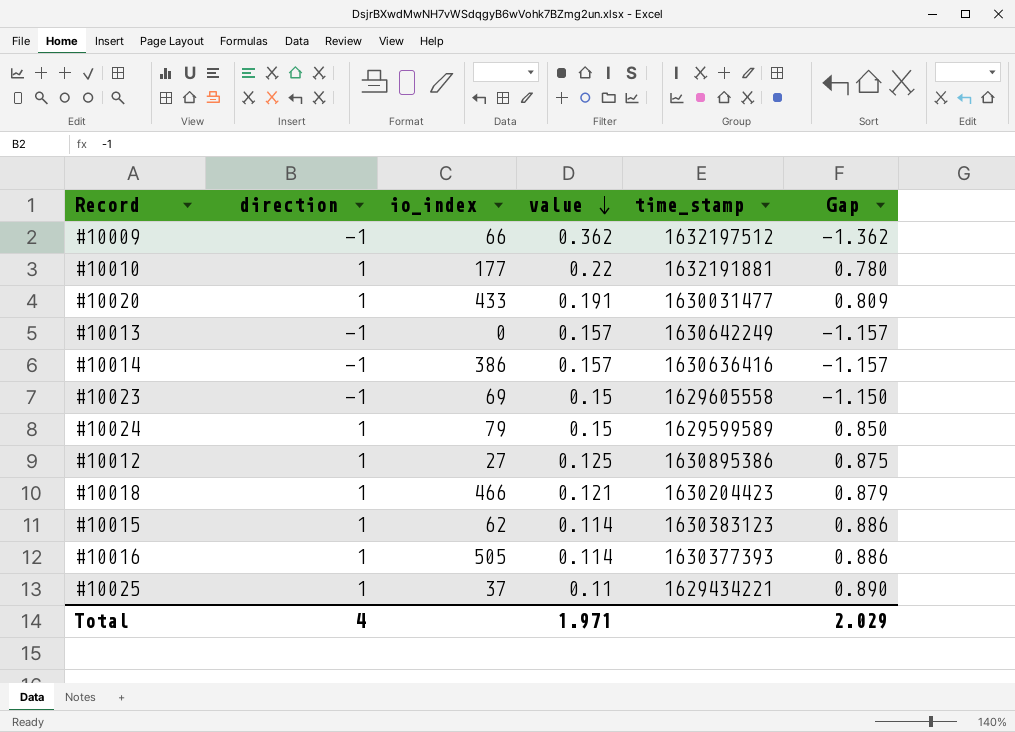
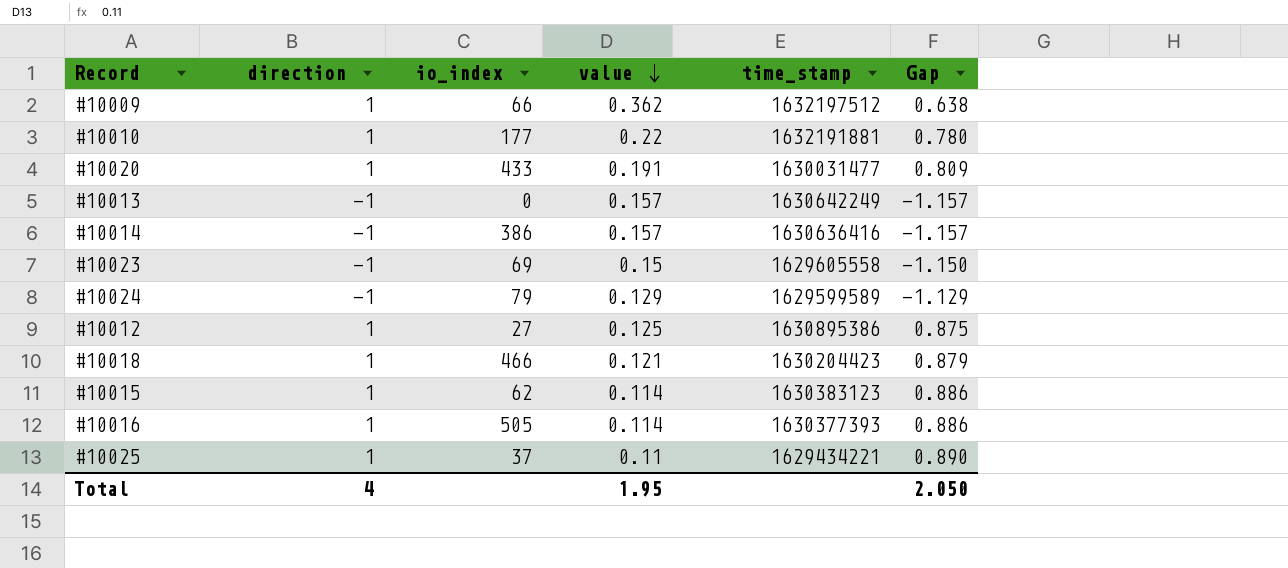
#10009 | direction: -1 -> 1
#10009 | Gap: -1.362 -> 0.638
#10024 | direction: 1 -> -1
#10024 | value: 0.15 -> 0.129
#10024 | Gap: 0.850 -> -1.129
Total | value: 1.971 -> 1.95
Total | Gap: 2.029 -> 2.050

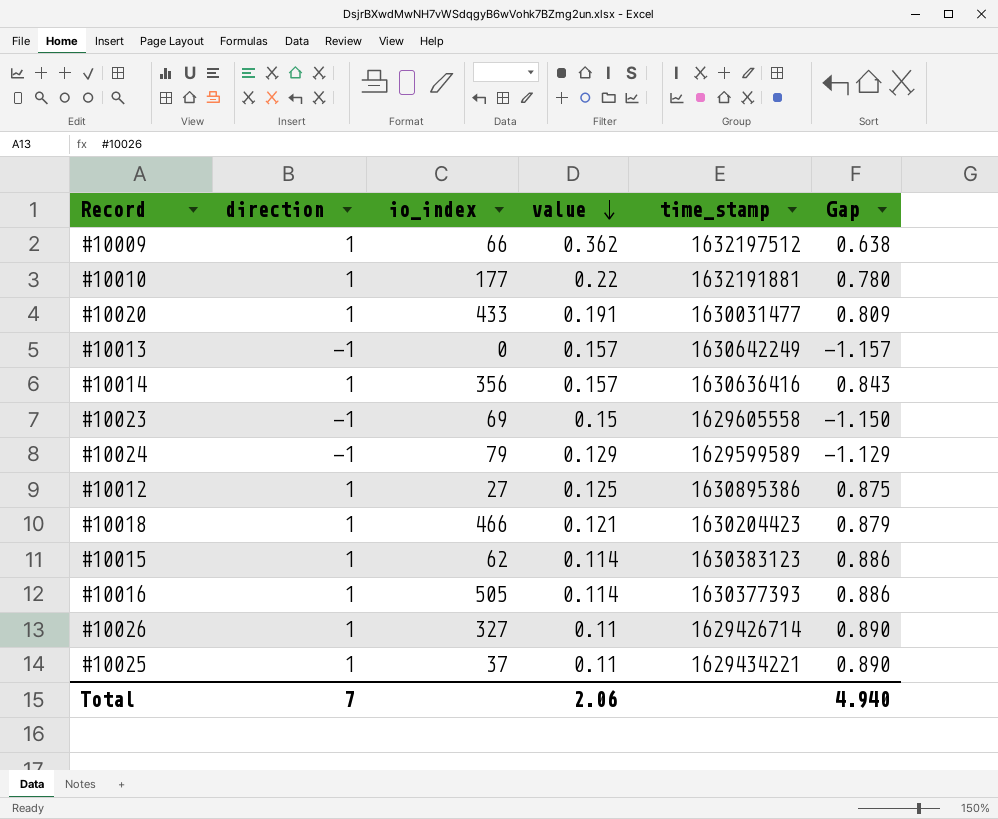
#10014 | direction: -1 -> 1
#10014 | io_index: 386 -> 356
#10014 | Gap: -1.157 -> 0.843
row #10026: none -> 1 | 327 | 0.11 | 1629426714 | 0.890
Total | direction: 4 -> 7
Total | value: 1.95 -> 2.06
Total | Gap: 2.050 -> 4.940

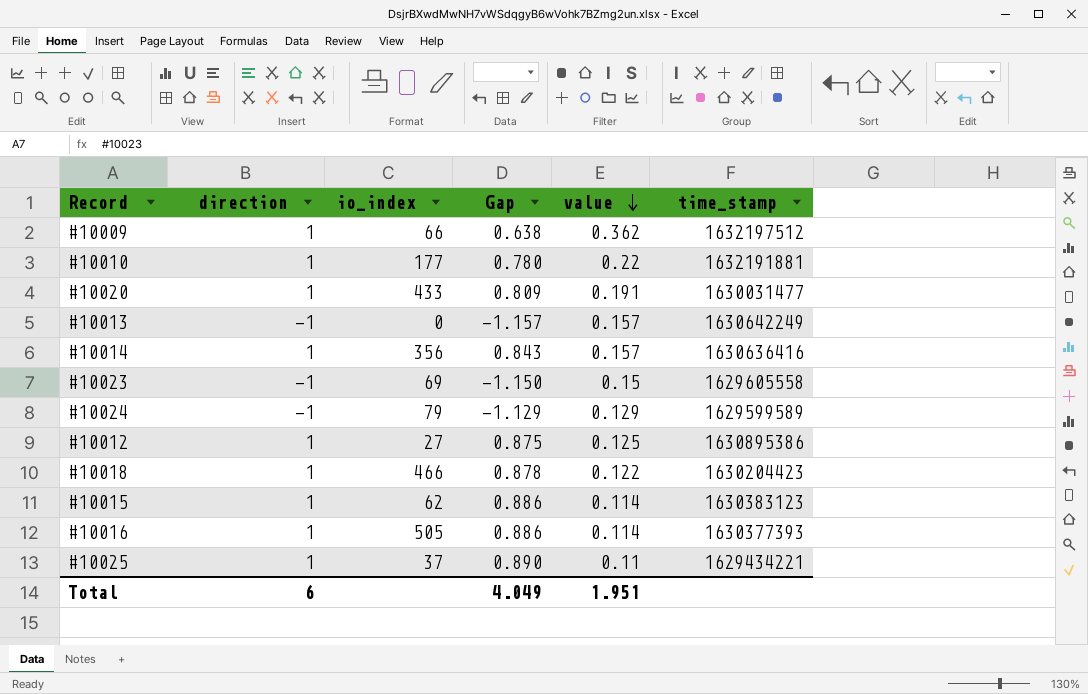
column Gap | position: 6 -> 4
row #10026: 1 | 327 | 0.11 | 1629426714 | 0.890 -> none
#10018 | Gap: 0.879 -> 0.878
#10018 | value: 0.121 -> 0.122
Total | direction: 7 -> 6
Total | Gap: 4.940 -> 4.049
Total | value: 2.06 -> 1.951

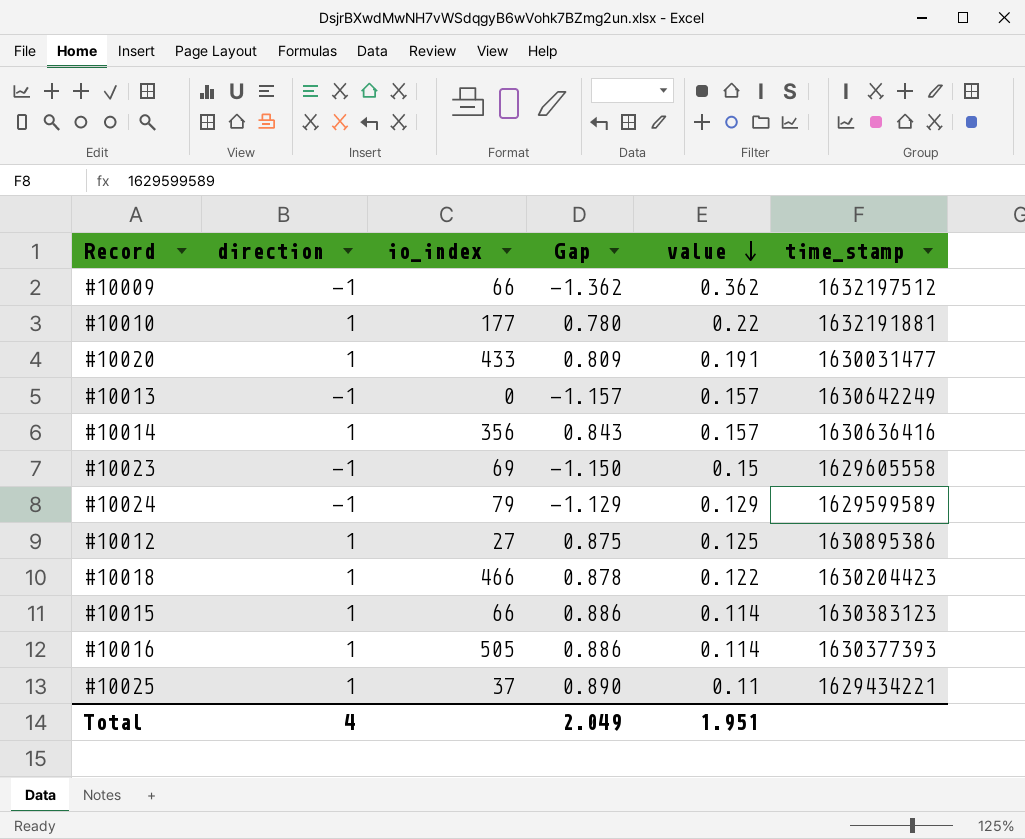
#10009 | direction: 1 -> -1
#10009 | Gap: 0.638 -> -1.362
#10015 | io_index: 62 -> 66
Total | direction: 6 -> 4
Total | Gap: 4.049 -> 2.049

